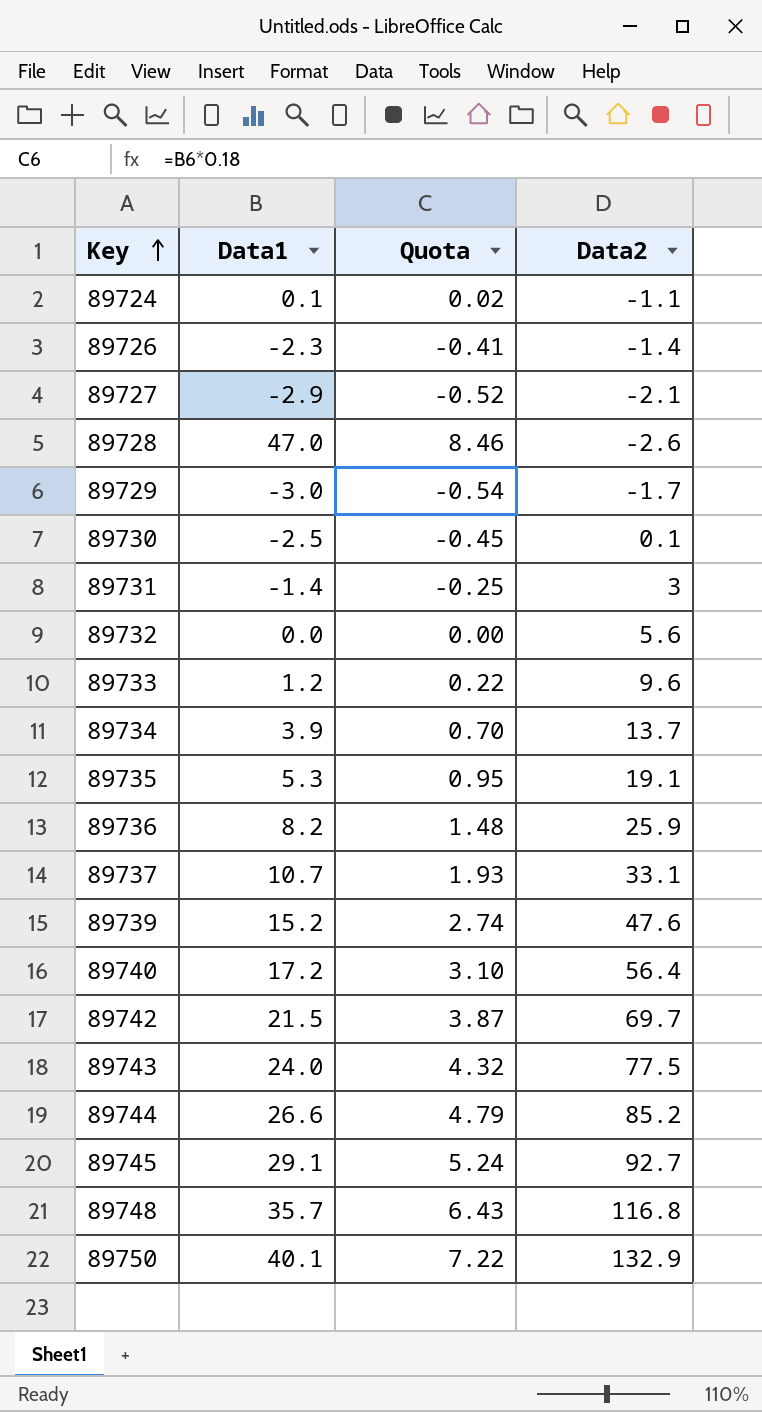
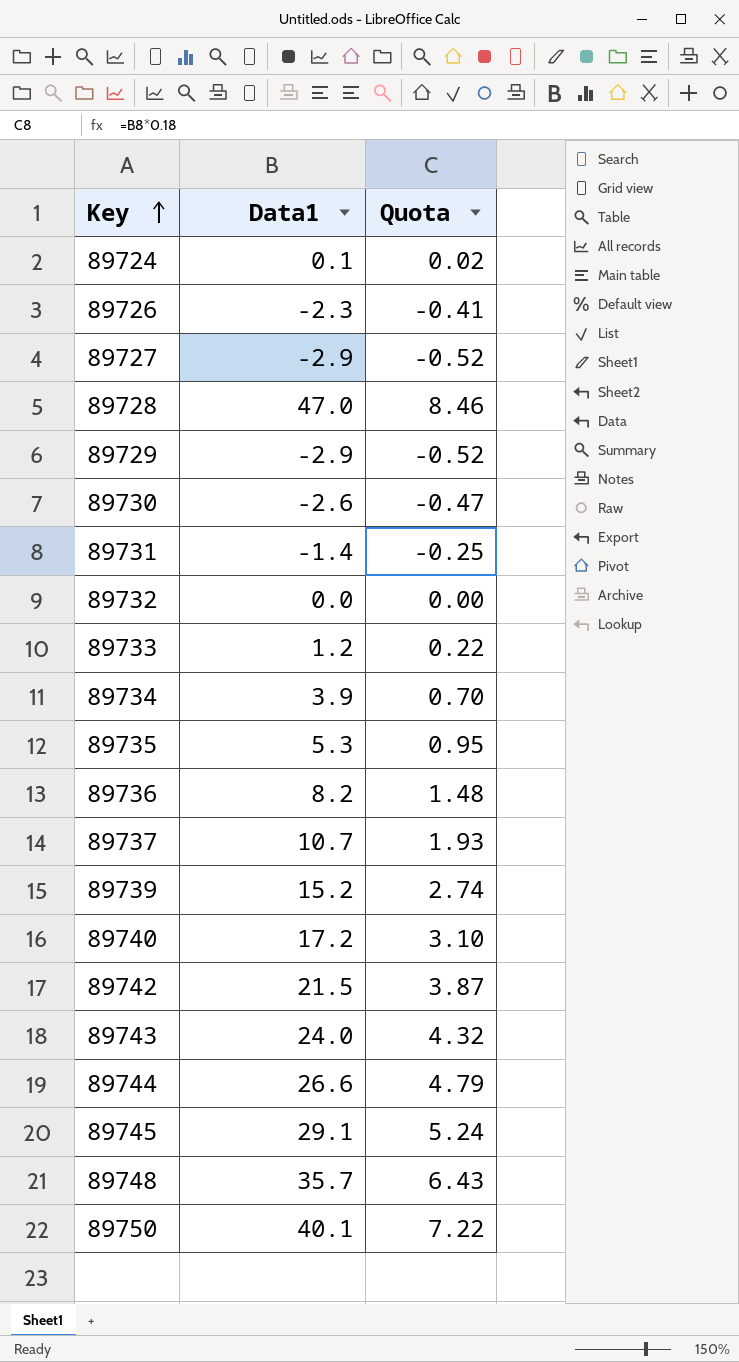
column Data2 | position: 4 -> none
89729 | Data1: -3.0 -> -2.9
89729 | Quota: -0.54 -> -0.52
89730 | Data1: -2.5 -> -2.6
89730 | Quota: -0.45 -> -0.47

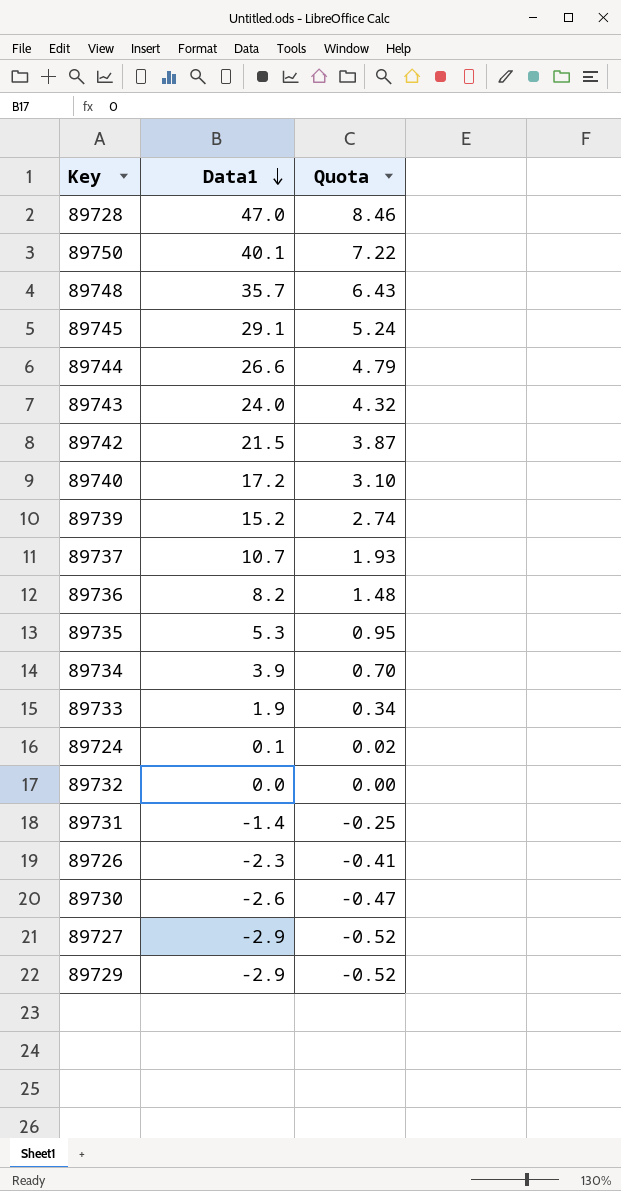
row order: Key ascending -> Data1 descending
89733 | Data1: 1.2 -> 1.9
89733 | Quota: 0.22 -> 0.34

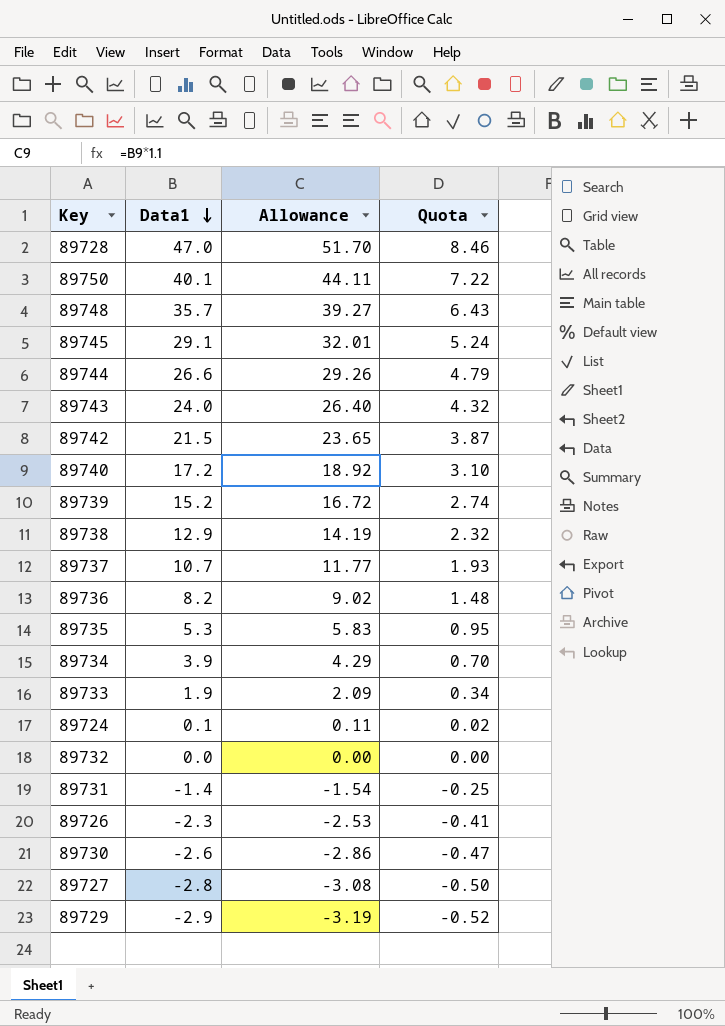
column Allowance | formula: none -> [Data1] * 1.1
row 89738: none -> 12.9 | 14.19 | 2.32
89727 | Data1: -2.9 -> -2.8
89727 | Quota: -0.52 -> -0.50

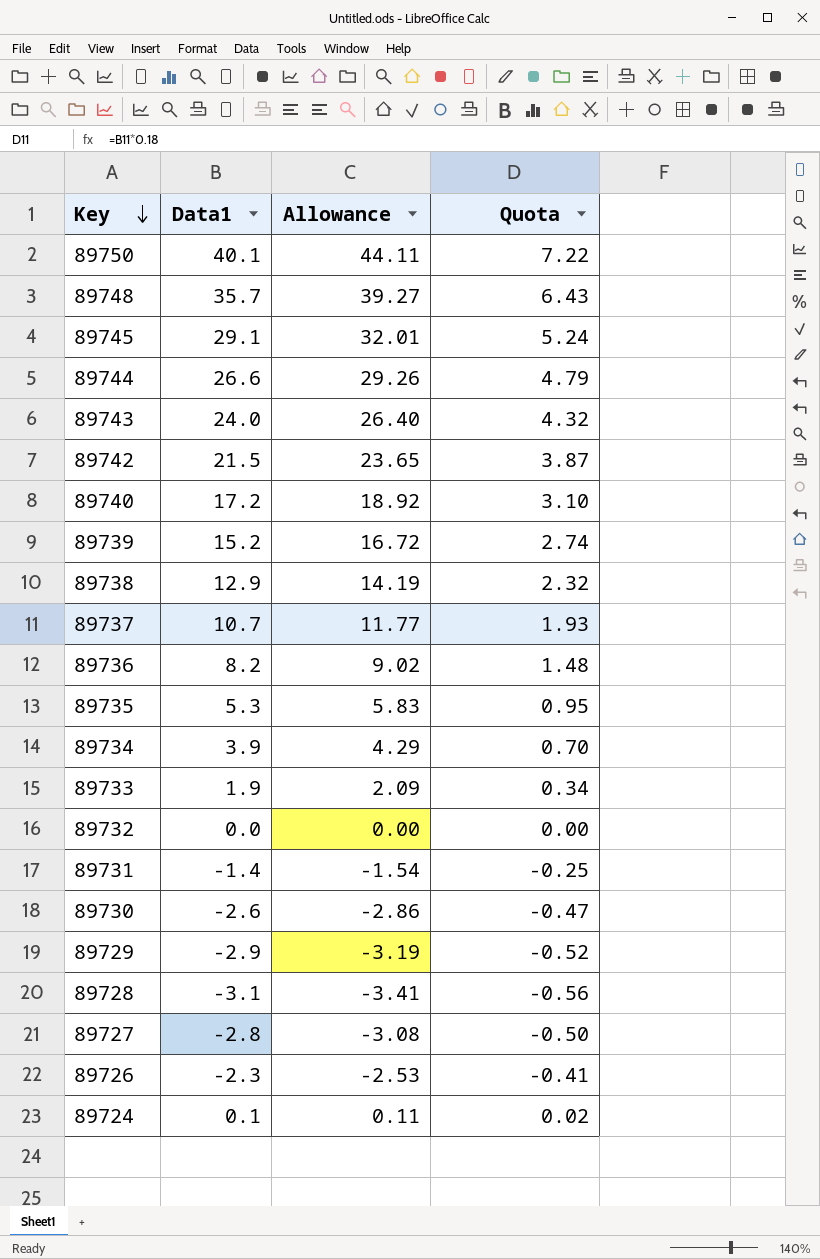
row order: Data1 descending -> Key descending
89728 | Data1: 47.0 -> -3.1
89728 | Allowance: 51.70 -> -3.41
89728 | Quota: 8.46 -> -0.56

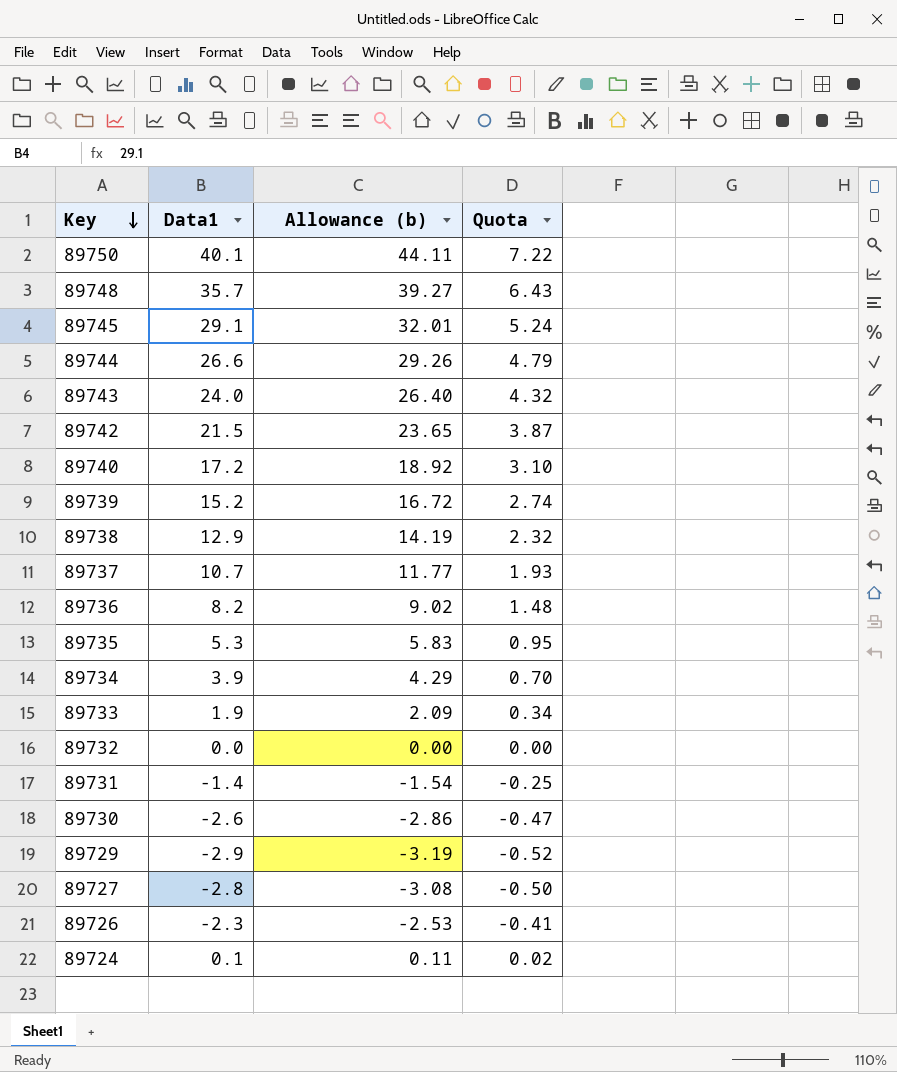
column name: Allowance -> Allowance (b)
row 89728: -3.1 | -3.41 | -0.56 -> none

